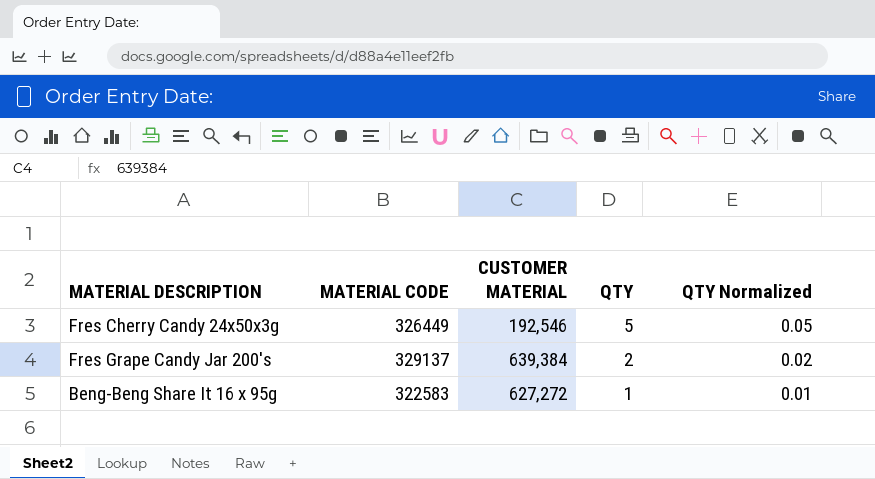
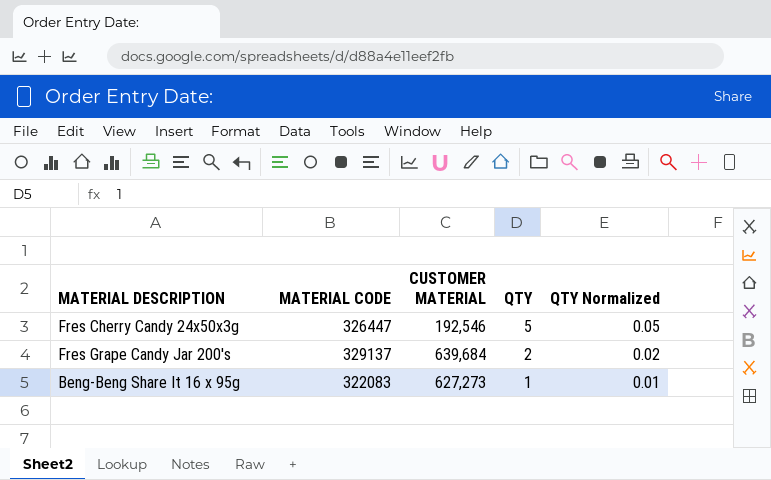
Fres Cherry Candy 24x50x3g | MATERIAL CODE: 326449 -> 326447
Fres Grape Candy Jar 200's | CUSTOMER MATERIAL: 639,384 -> 639,684
Beng-Beng Share It 16 x 95g | MATERIAL CODE: 322583 -> 322083
Beng-Beng Share It 16 x 95g | CUSTOMER MATERIAL: 627,272 -> 627,273

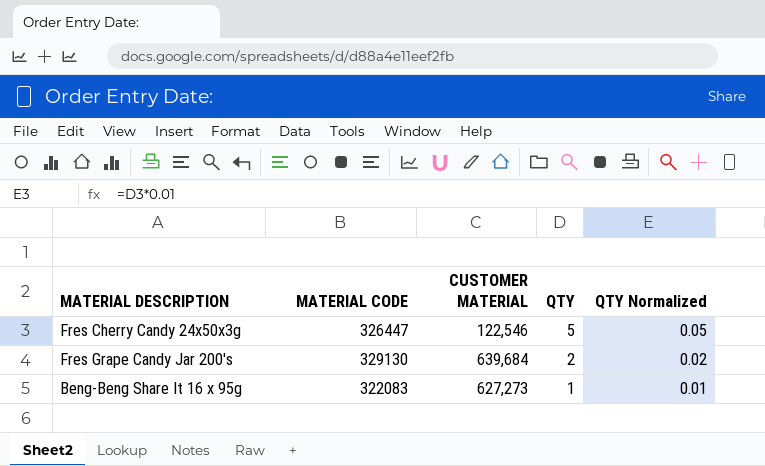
Fres Cherry Candy 24x50x3g | CUSTOMER MATERIAL: 192,546 -> 122,546
Fres Grape Candy Jar 200's | MATERIAL CODE: 329137 -> 329130

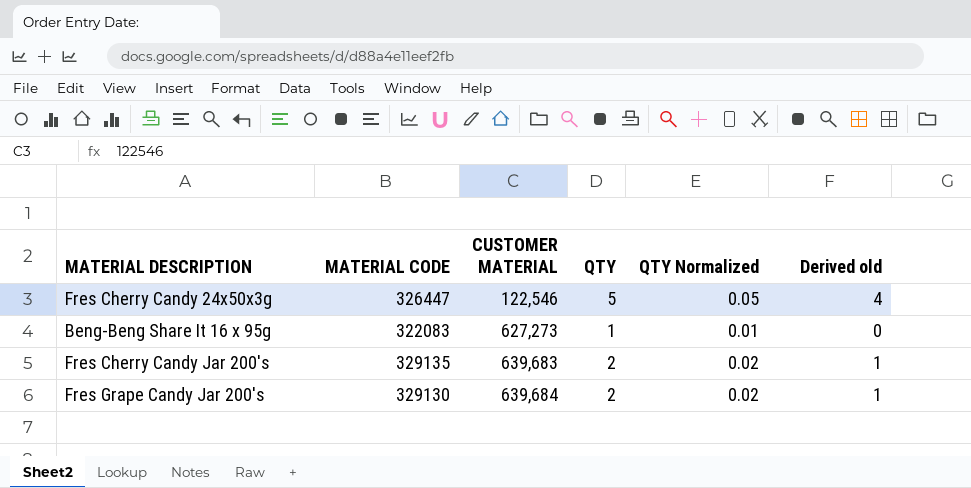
row order: QTY descending -> CUSTOMER MATERIAL ascending
column Derived old | formula: none -> [QTY] - 1
row Fres Cherry Candy Jar 200's: none -> 329135 | 639,683 | 2 | 0.02 | 1

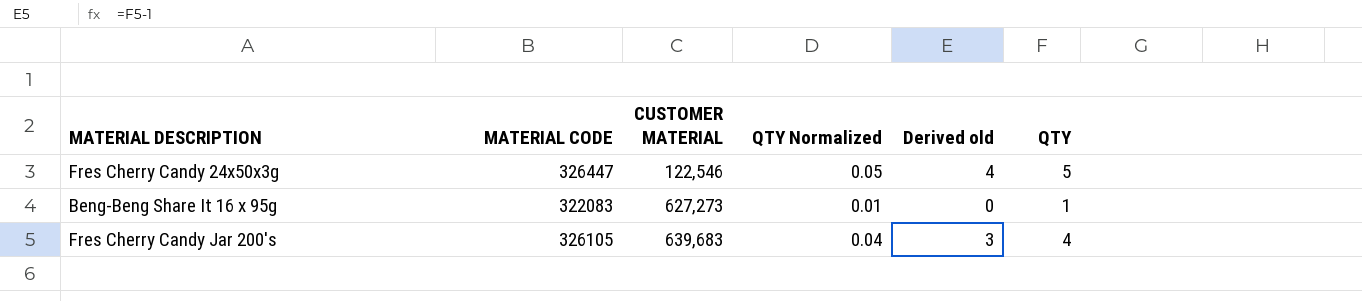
column QTY | position: 4 -> 6
row Fres Grape Candy Jar 200's: 329130 | 639,684 | 2 | 0.02 | 1 -> none
Fres Cherry Candy Jar 200's | MATERIAL CODE: 329135 -> 326105
Fres Cherry Candy Jar 200's | QTY Normalized: 0.02 -> 0.04
Fres Cherry Candy Jar 200's | Derived old: 1 -> 3
Fres Cherry Candy Jar 200's | QTY: 2 -> 4

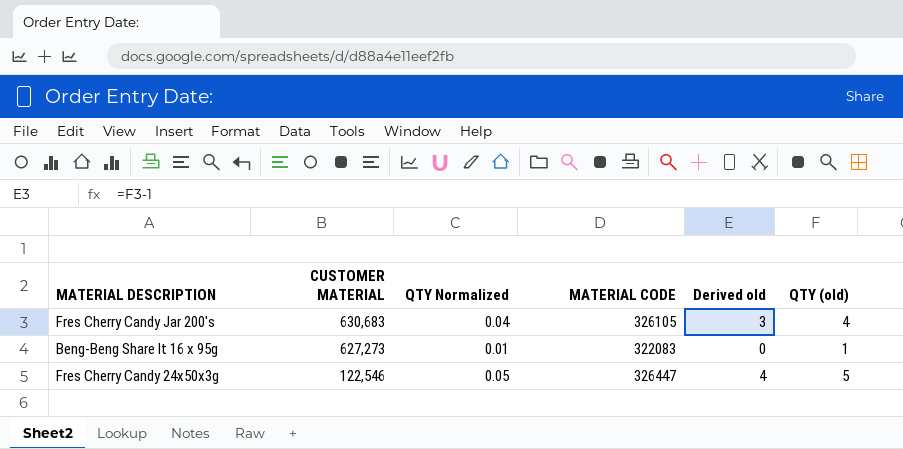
row order: CUSTOMER MATERIAL ascending -> CUSTOMER MATERIAL descending
column MATERIAL CODE | position: 2 -> 4
column name: QTY -> QTY (old)
Fres Cherry Candy Jar 200's | CUSTOMER MATERIAL: 639,683 -> 630,683

